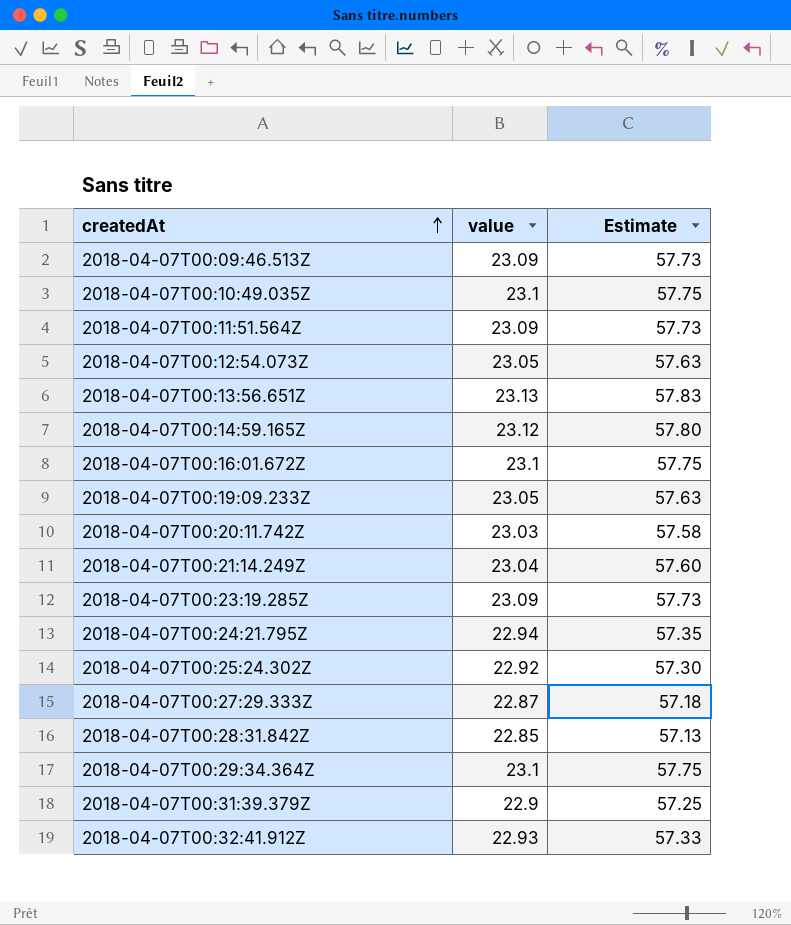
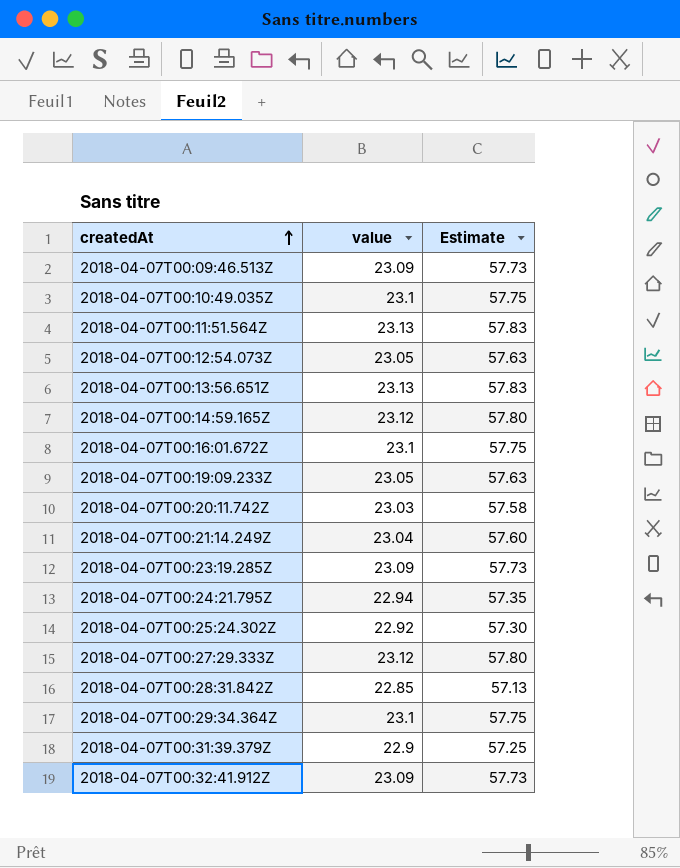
2018-04-07T00:11:51.564Z | value: 23.09 -> 23.13
2018-04-07T00:11:51.564Z | Estimate: 57.73 -> 57.83
2018-04-07T00:27:29.333Z | value: 22.87 -> 23.12
2018-04-07T00:27:29.333Z | Estimate: 57.18 -> 57.80
2018-04-07T00:32:41.912Z | value: 22.93 -> 23.09
2018-04-07T00:32:41.912Z | Estimate: 57.33 -> 57.73

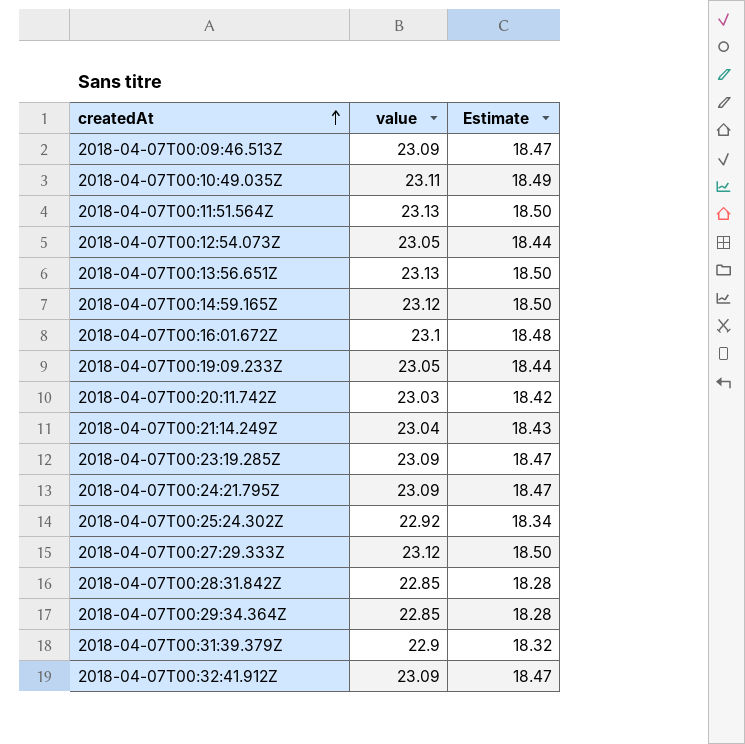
column Estimate | formula: [value] * 2.5 -> [value] * 0.8
2018-04-07T00:10:49.035Z | value: 23.1 -> 23.11
2018-04-07T00:24:21.795Z | value: 22.94 -> 23.09
2018-04-07T00:29:34.364Z | value: 23.1 -> 22.85

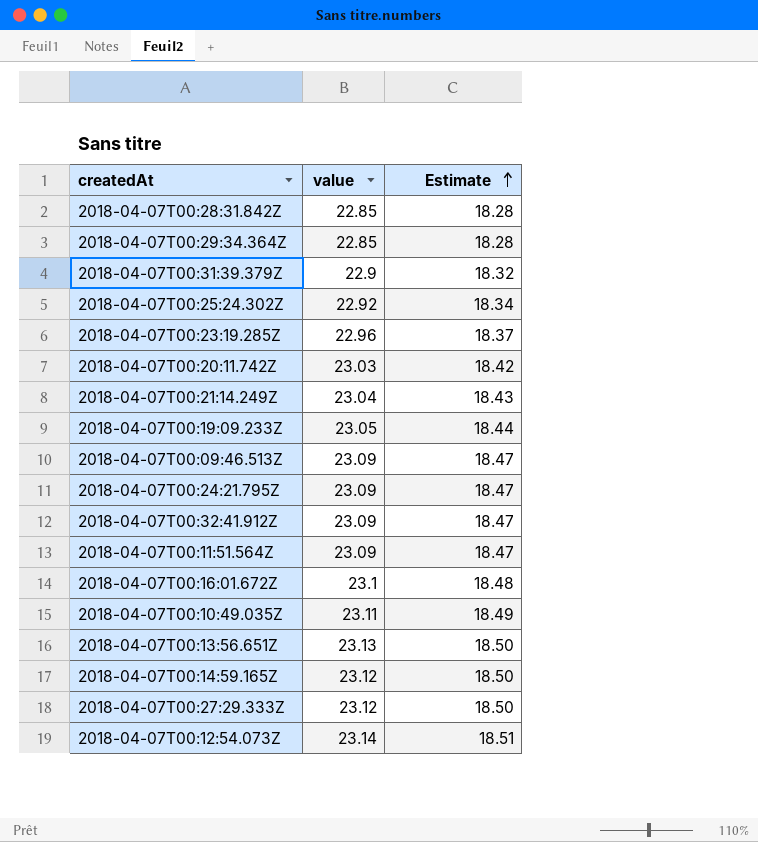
row order: createdAt ascending -> Estimate ascending
2018-04-07T00:23:19.285Z | value: 23.09 -> 22.96
2018-04-07T00:23:19.285Z | Estimate: 18.47 -> 18.37
2018-04-07T00:11:51.564Z | value: 23.13 -> 23.09
2018-04-07T00:11:51.564Z | Estimate: 18.50 -> 18.47
2018-04-07T00:12:54.073Z | value: 23.05 -> 23.14
2018-04-07T00:12:54.073Z | Estimate: 18.44 -> 18.51

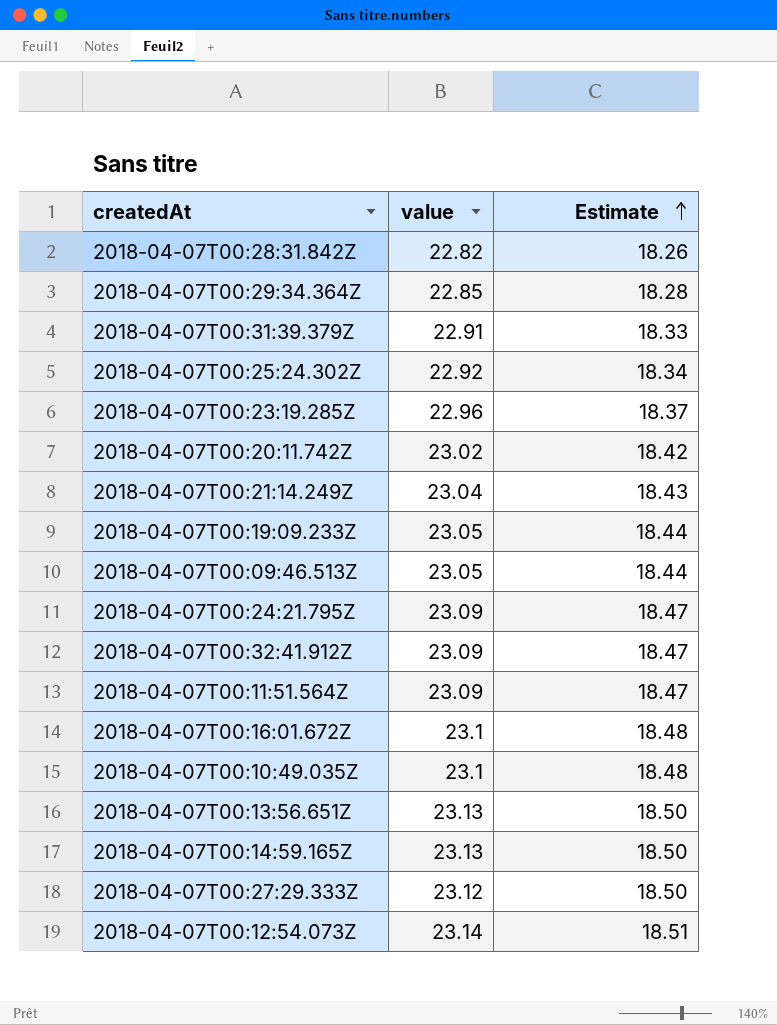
2018-04-07T00:28:31.842Z | value: 22.85 -> 22.82
2018-04-07T00:28:31.842Z | Estimate: 18.28 -> 18.26
2018-04-07T00:31:39.379Z | value: 22.9 -> 22.91
2018-04-07T00:31:39.379Z | Estimate: 18.32 -> 18.33
2018-04-07T00:20:11.742Z | value: 23.03 -> 23.02
2018-04-07T00:09:46.513Z | value: 23.09 -> 23.05
2018-04-07T00:09:46.513Z | Estimate: 18.47 -> 18.44
2018-04-07T00:10:49.035Z | value: 23.11 -> 23.1
2018-04-07T00:10:49.035Z | Estimate: 18.49 -> 18.48
2018-04-07T00:14:59.165Z | value: 23.12 -> 23.13

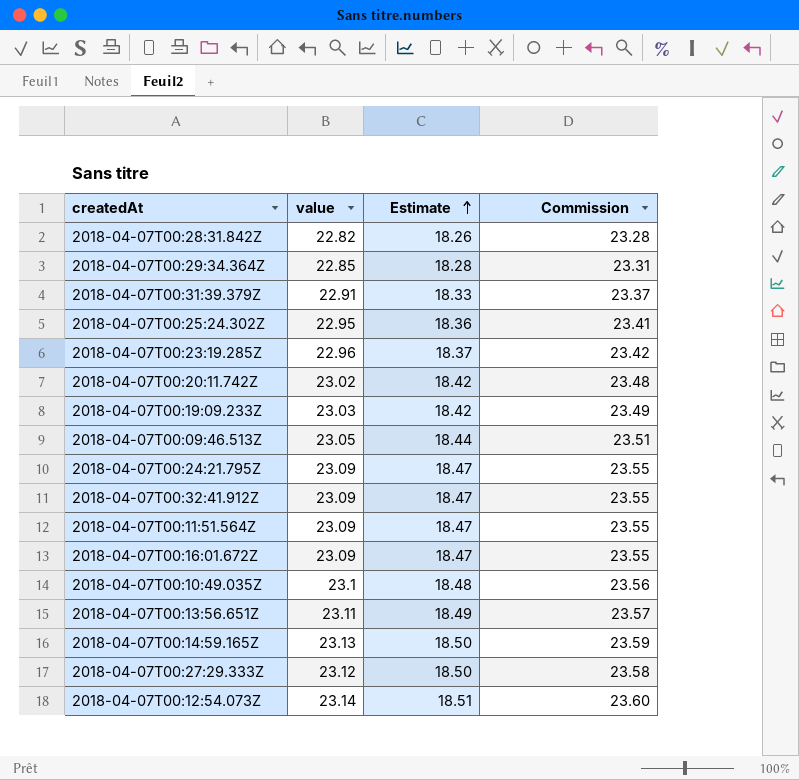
column Commission | formula: none -> [value] * 1.02
row 2018-04-07T00:21:14.249Z: 23.04 | 18.43 -> none
2018-04-07T00:25:24.302Z | value: 22.92 -> 22.95
2018-04-07T00:25:24.302Z | Estimate: 18.34 -> 18.36
2018-04-07T00:19:09.233Z | value: 23.05 -> 23.03
2018-04-07T00:19:09.233Z | Estimate: 18.44 -> 18.42
2018-04-07T00:16:01.672Z | value: 23.1 -> 23.09
2018-04-07T00:16:01.672Z | Estimate: 18.48 -> 18.47
2018-04-07T00:13:56.651Z | value: 23.13 -> 23.11
2018-04-07T00:13:56.651Z | Estimate: 18.50 -> 18.49

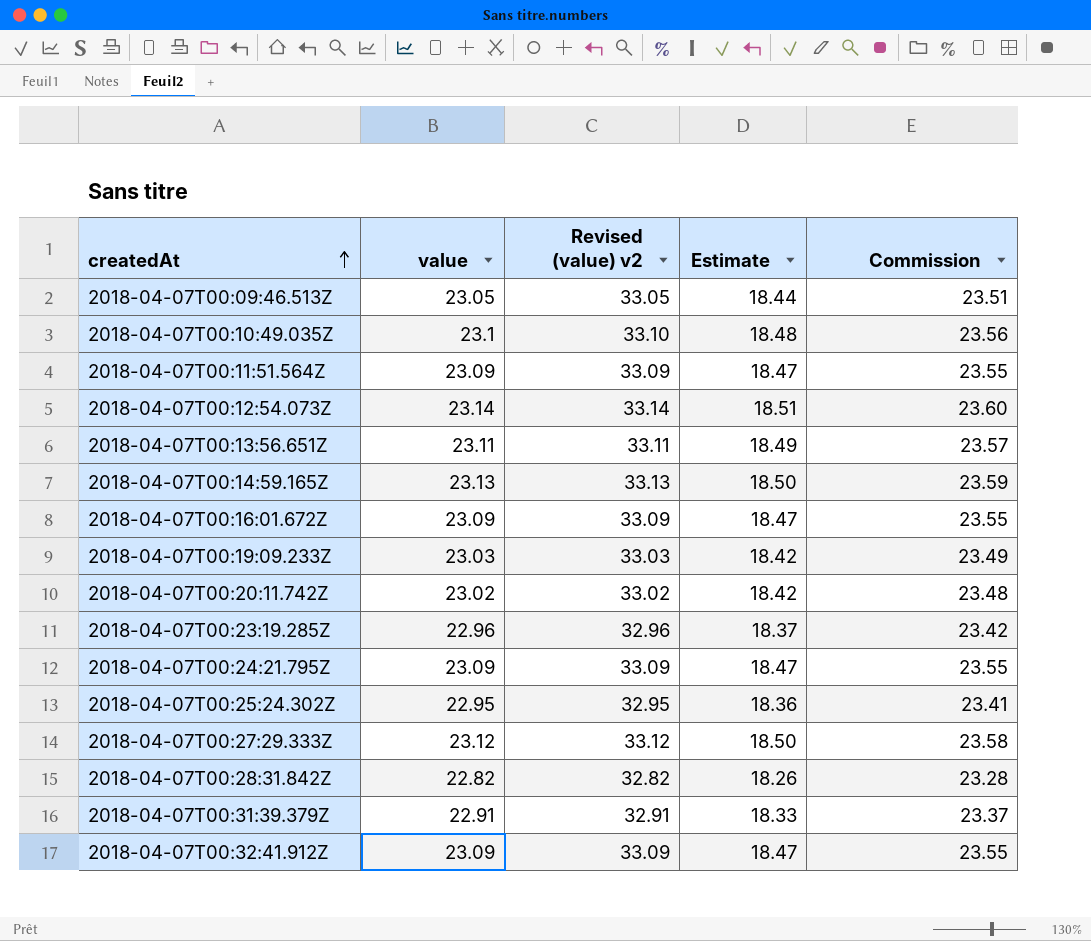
row order: Estimate ascending -> createdAt ascending
column Revised (value) v2 | formula: none -> [value] + 10
row 2018-04-07T00:29:34.364Z: 22.85 | 18.28 | 23.31 -> none

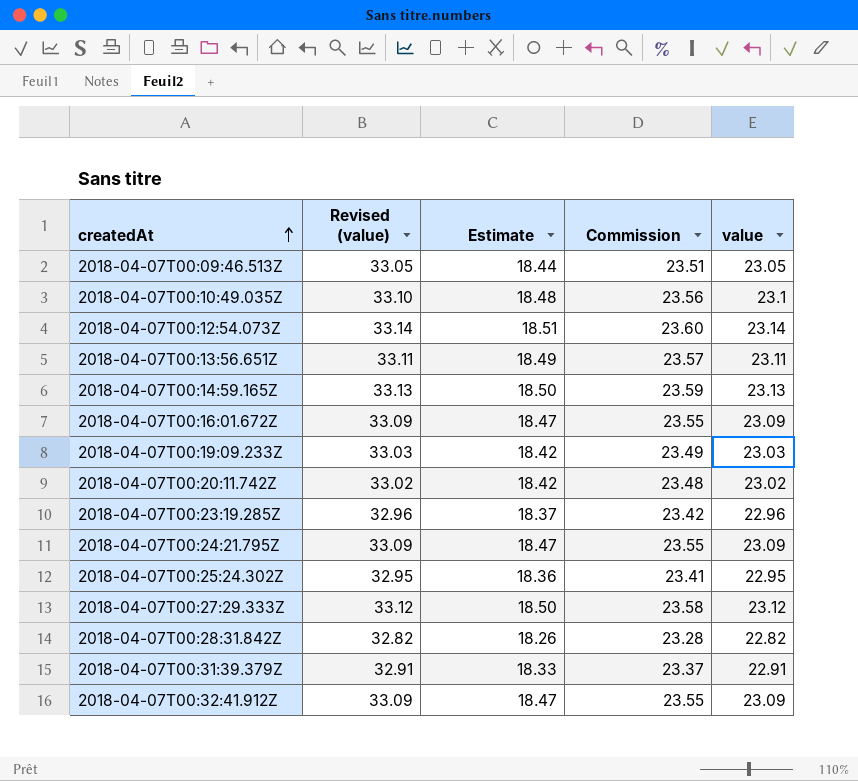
column name: Revised (value) v2 -> Revised (value)
column value | position: 2 -> 5
row 2018-04-07T00:11:51.564Z: 23.09 | 33.09 | 18.47 | 23.55 -> none

